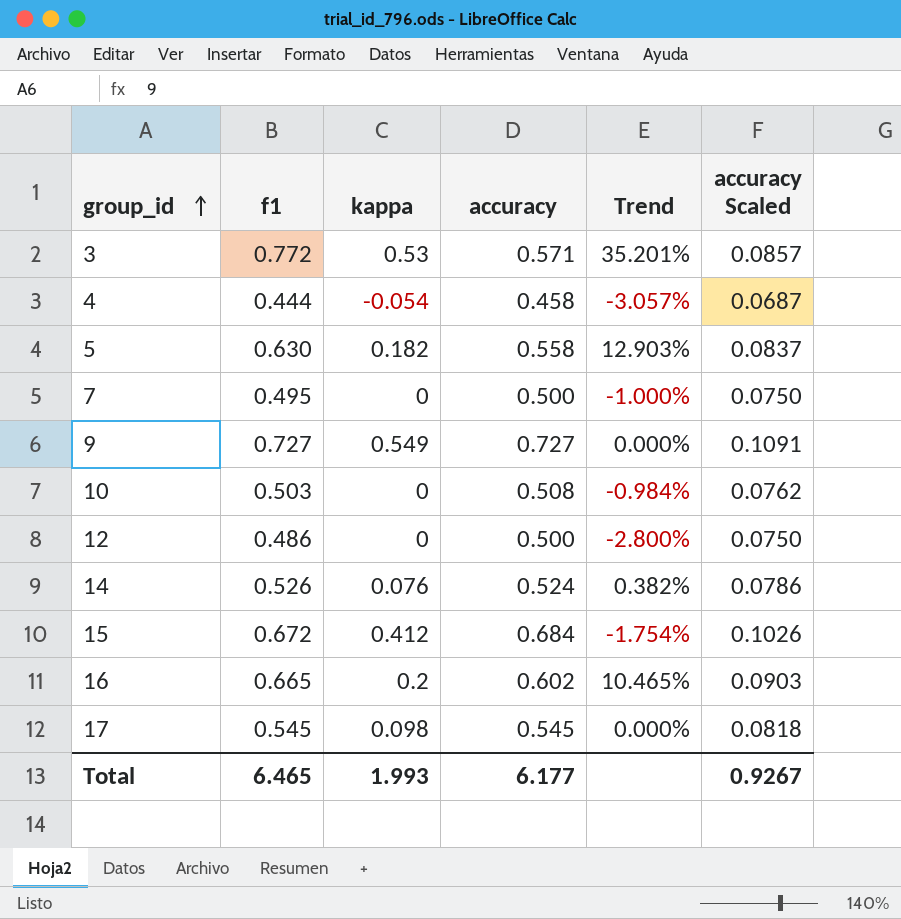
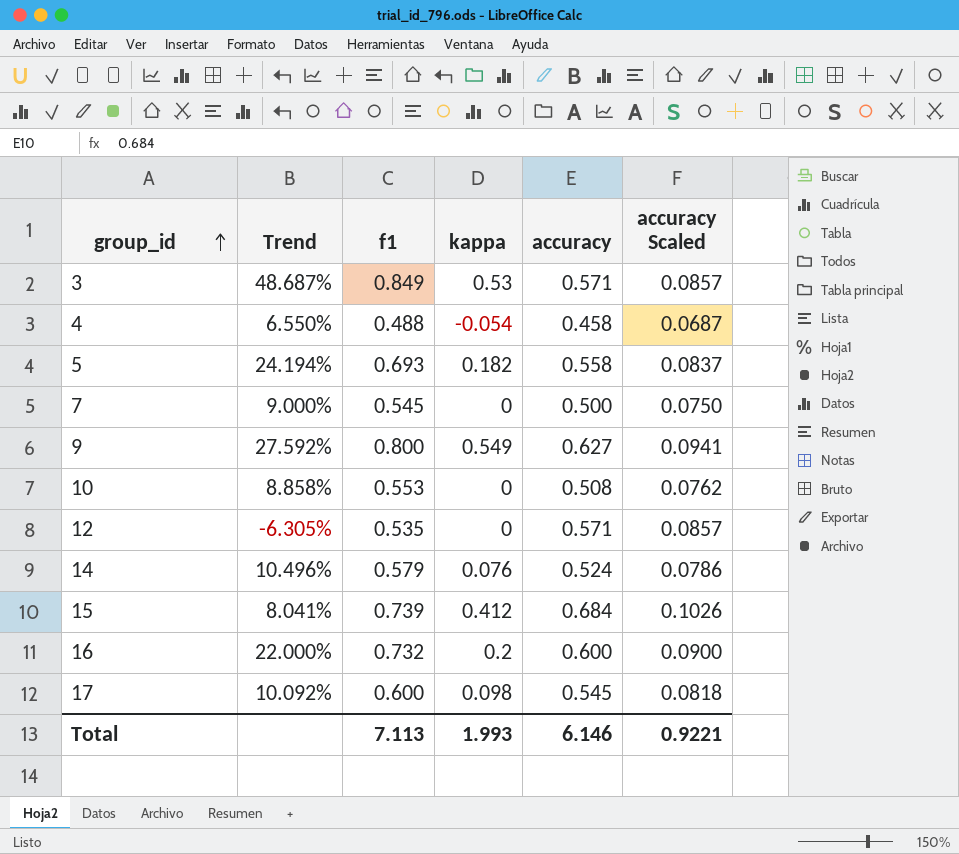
column Trend | position: 5 -> 2
3 | Trend: 35.201% -> 48.687%
3 | f1: 0.772 -> 0.849
4 | Trend: -3.057% -> 6.550%
4 | f1: 0.444 -> 0.488
5 | Trend: 12.903% -> 24.194%
5 | f1: 0.630 -> 0.693
7 | Trend: -1.000% -> 9.000%
7 | f1: 0.495 -> 0.545
9 | Trend: 0.000% -> 27.592%
9 | f1: 0.727 -> 0.800
9 | accuracy: 0.727 -> 0.627
9 | accuracy Scaled: 0.1091 -> 0.0941
10 | Trend: -0.984% -> 8.858%
10 | f1: 0.503 -> 0.553
12 | Trend: -2.800% -> -6.305%
12 | f1: 0.486 -> 0.535
12 | accuracy: 0.500 -> 0.571
12 | accuracy Scaled: 0.0750 -> 0.0857
14 | Trend: 0.382% -> 10.496%
14 | f1: 0.526 -> 0.579
15 | Trend: -1.754% -> 8.041%
15 | f1: 0.672 -> 0.739
16 | Trend: 10.465% -> 22.000%
16 | f1: 0.665 -> 0.732
16 | accuracy: 0.602 -> 0.600
16 | accuracy Scaled: 0.0903 -> 0.0900
17 | Trend: 0.000% -> 10.092%
17 | f1: 0.545 -> 0.600
Total | f1: 6.465 -> 7.113
Total | accuracy: 6.177 -> 6.146
Total | accuracy Scaled: 0.9267 -> 0.9221

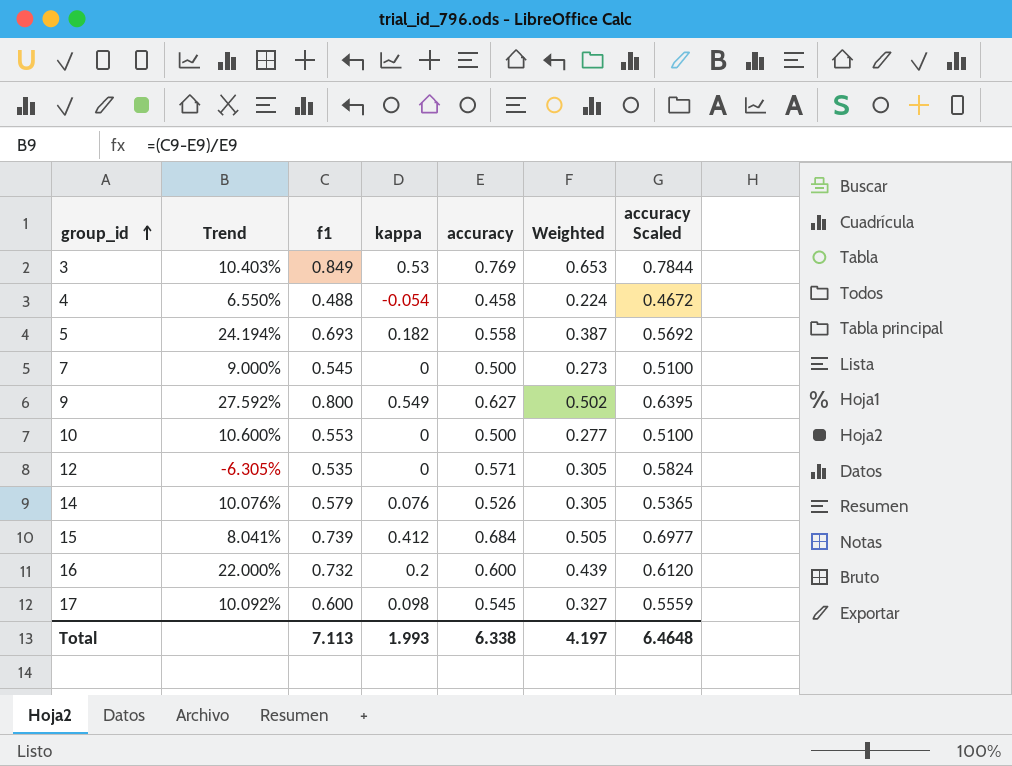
column Weighted | formula: none -> [f1] * [accuracy]
column accuracy Scaled | formula: [accuracy] * 0.15 -> [accuracy] * 1.02
3 | Trend: 48.687% -> 10.403%
3 | accuracy: 0.571 -> 0.769
10 | Trend: 8.858% -> 10.600%
10 | accuracy: 0.508 -> 0.500
14 | Trend: 10.496% -> 10.076%
14 | accuracy: 0.524 -> 0.526
Total | accuracy: 6.146 -> 6.338
Total | accuracy Scaled: 0.9221 -> 6.4648

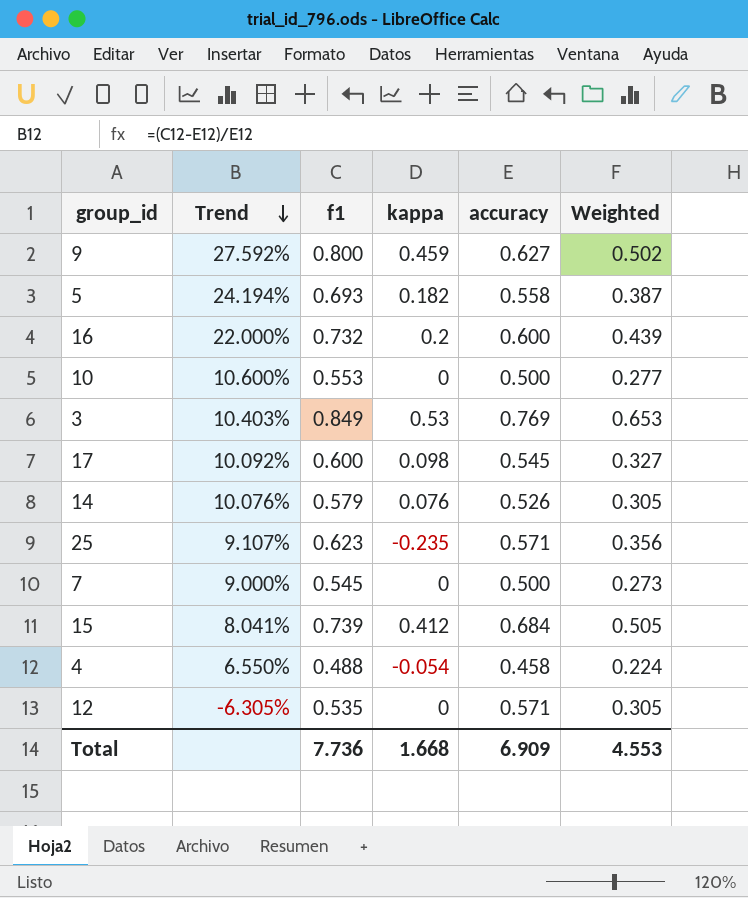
row order: group_id ascending -> Trend descending
column accuracy Scaled | formula: [accuracy] * 1.02 -> none
9 | kappa: 0.549 -> 0.459
row 25: none -> 9.107% | 0.623 | -0.235 | 0.571 | 0.356
Total | f1: 7.113 -> 7.736
Total | kappa: 1.993 -> 1.668
Total | accuracy: 6.338 -> 6.909
Total | Weighted: 4.197 -> 4.553

